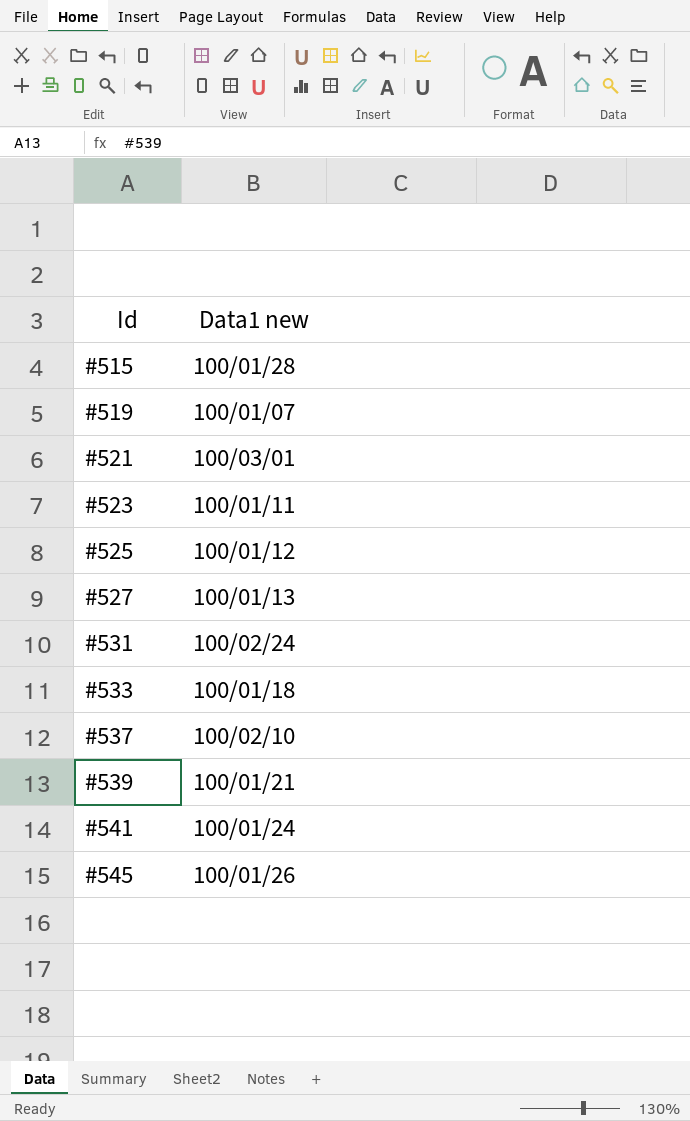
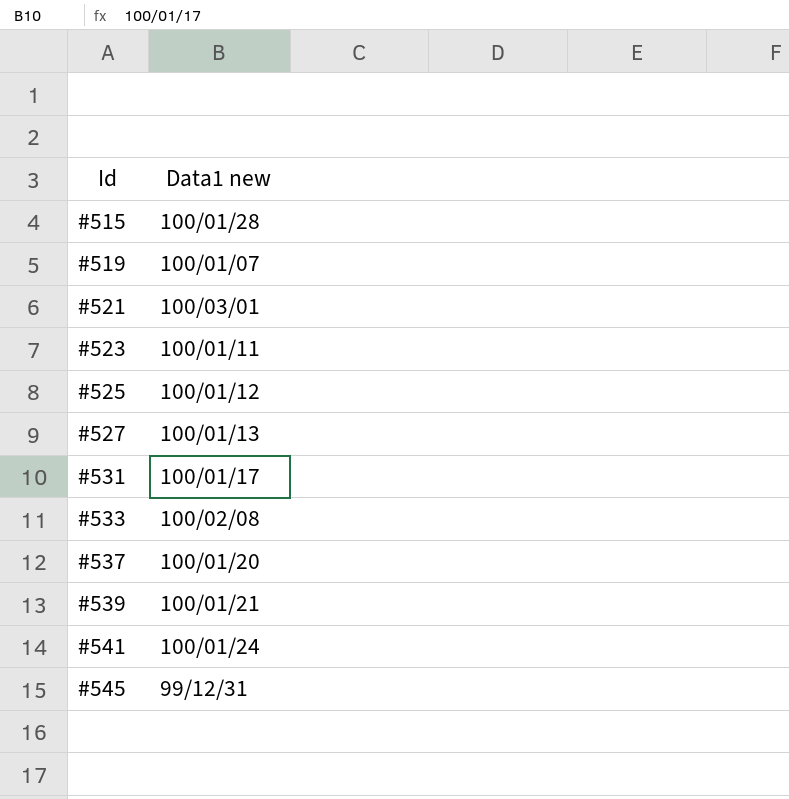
#531 | Data1 new: 100/02/24 -> 100/01/17
#533 | Data1 new: 100/01/18 -> 100/02/08
#537 | Data1 new: 100/02/10 -> 100/01/20
#545 | Data1 new: 100/01/26 -> 99/12/31

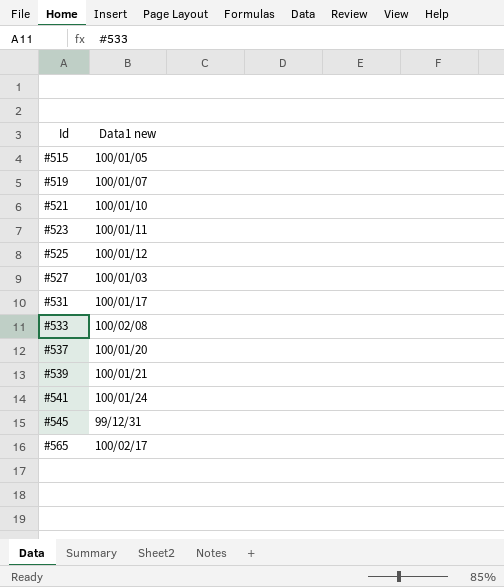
#515 | Data1 new: 100/01/28 -> 100/01/05
#521 | Data1 new: 100/03/01 -> 100/01/10
#527 | Data1 new: 100/01/13 -> 100/01/03
row #565: none -> 100/02/17

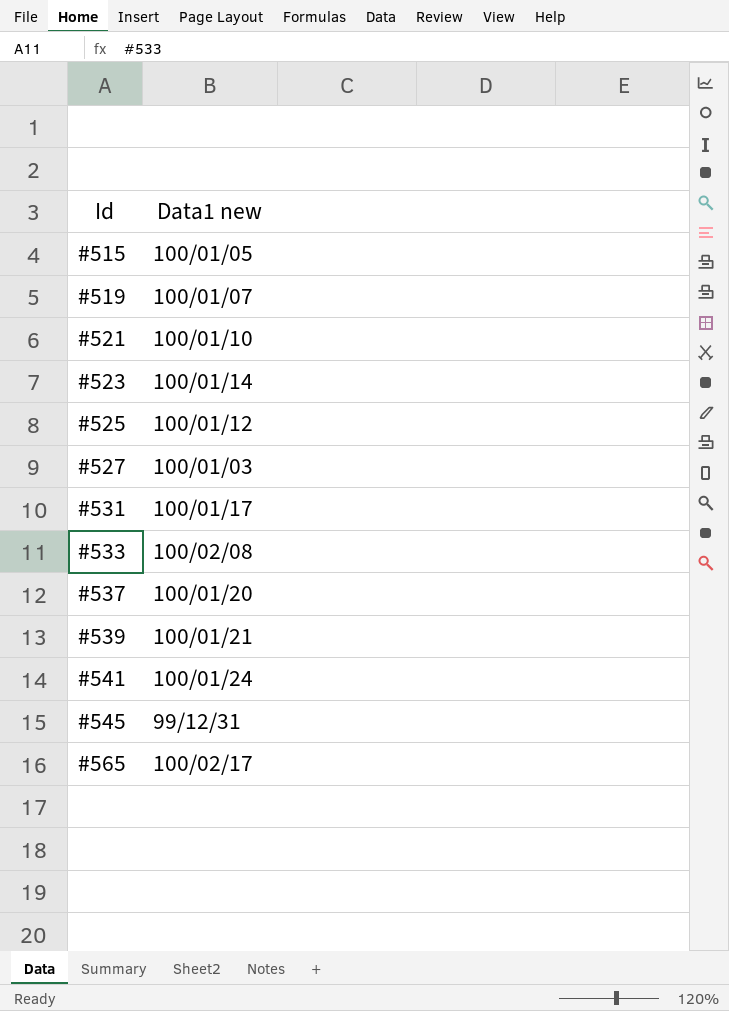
#523 | Data1 new: 100/01/11 -> 100/01/14

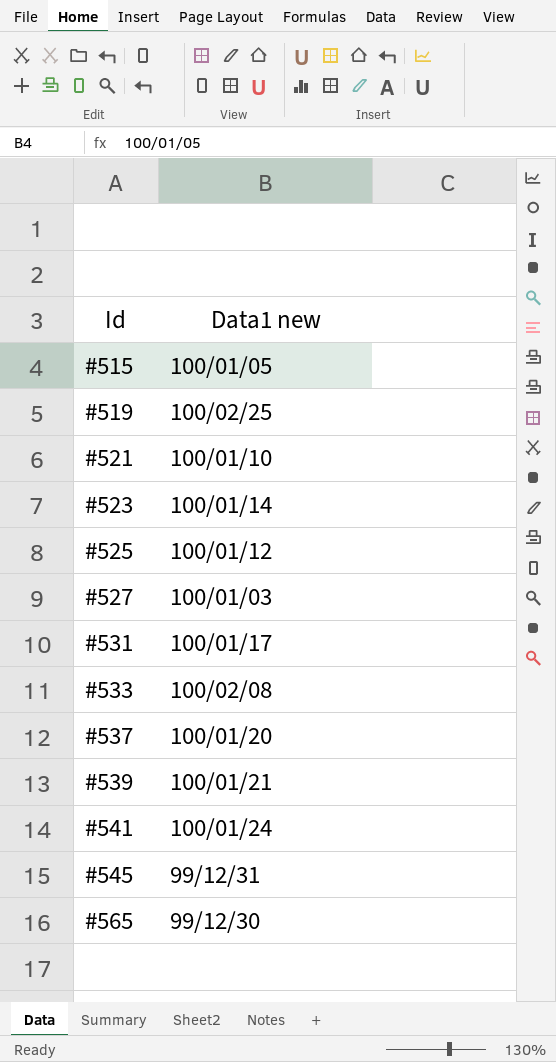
#519 | Data1 new: 100/01/07 -> 100/02/25
#565 | Data1 new: 100/02/17 -> 99/12/30

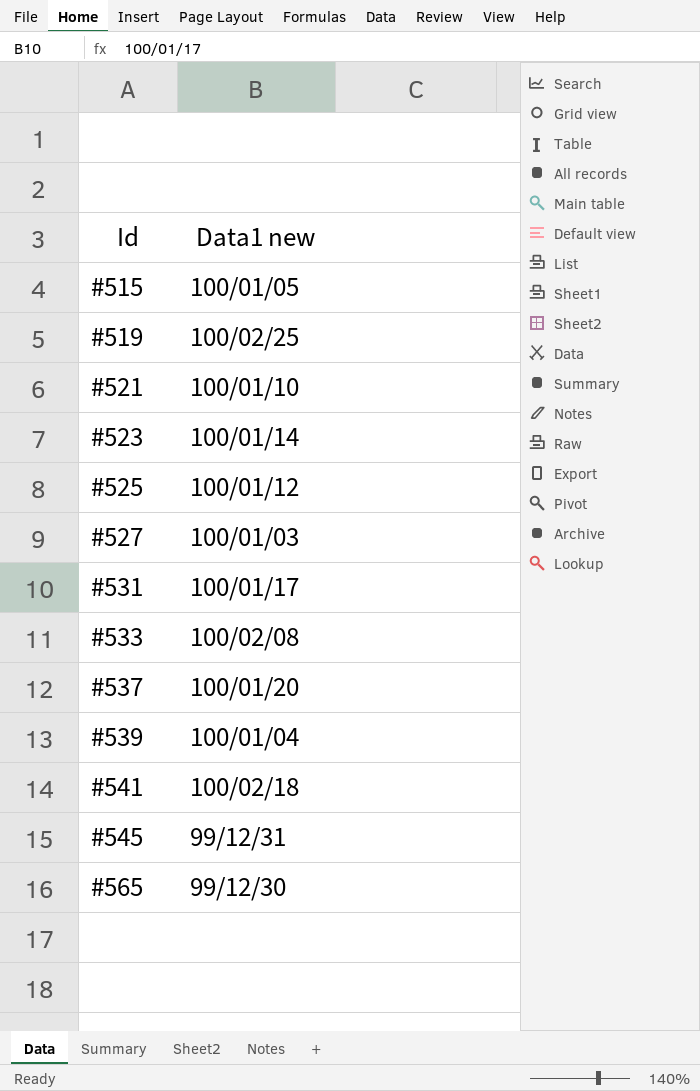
#539 | Data1 new: 100/01/21 -> 100/01/04
#541 | Data1 new: 100/01/24 -> 100/02/18

